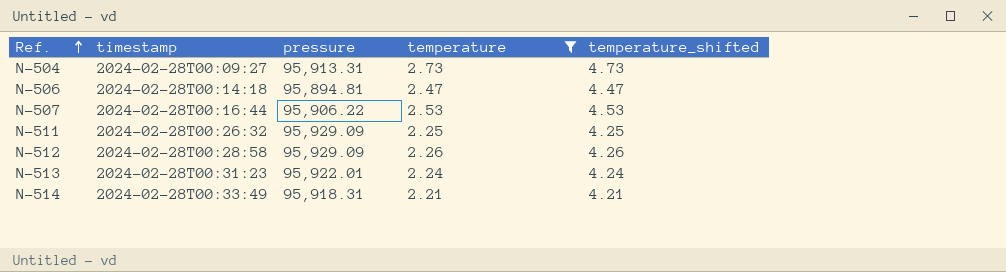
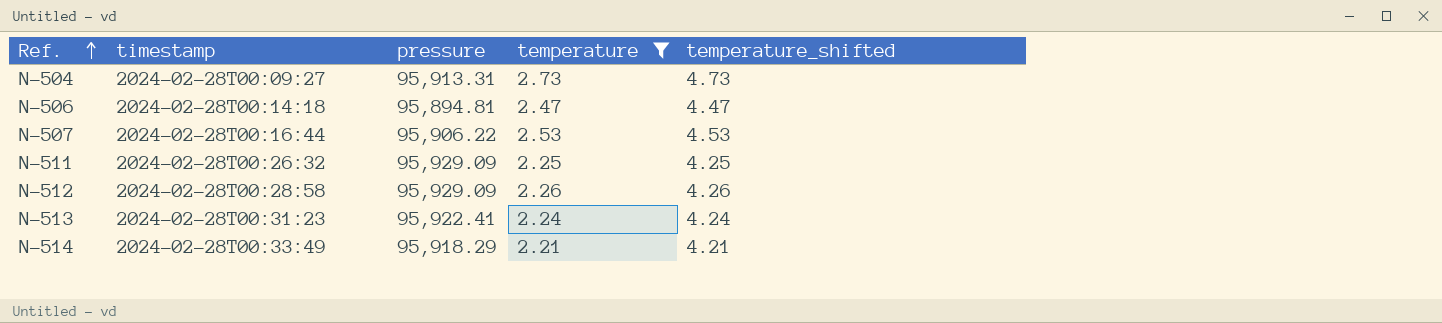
N-513 | pressure: 95,922.01 -> 95,922.41
N-514 | pressure: 95,918.31 -> 95,918.29

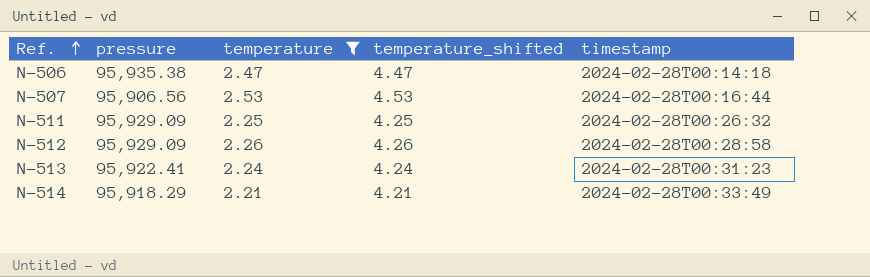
column timestamp | position: 2 -> 5
row N-504: 2024-02-28T00:09:27 | 95,913.31 | 2.73 | 4.73 -> none
N-506 | pressure: 95,894.81 -> 95,935.38
N-507 | pressure: 95,906.22 -> 95,906.56

